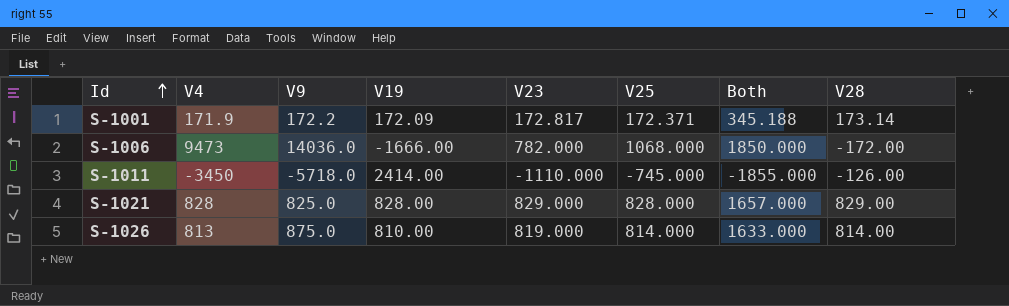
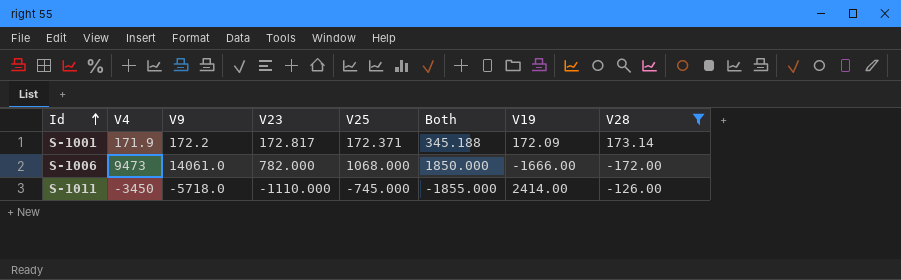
filter: none -> V28 <= 173.14
column V19 | position: 4 -> 7
S-1006 | V9: 14036.0 -> 14061.0

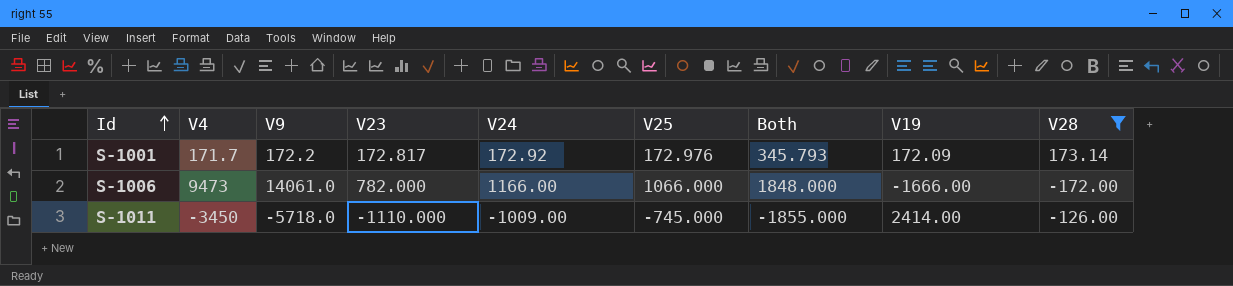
column V24 | position: none -> 5
S-1001 | V4: 171.9 -> 171.7
S-1001 | V25: 172.371 -> 172.976
S-1001 | Both: 345.188 -> 345.793
S-1006 | V25: 1068.000 -> 1066.000
S-1006 | Both: 1850.000 -> 1848.000

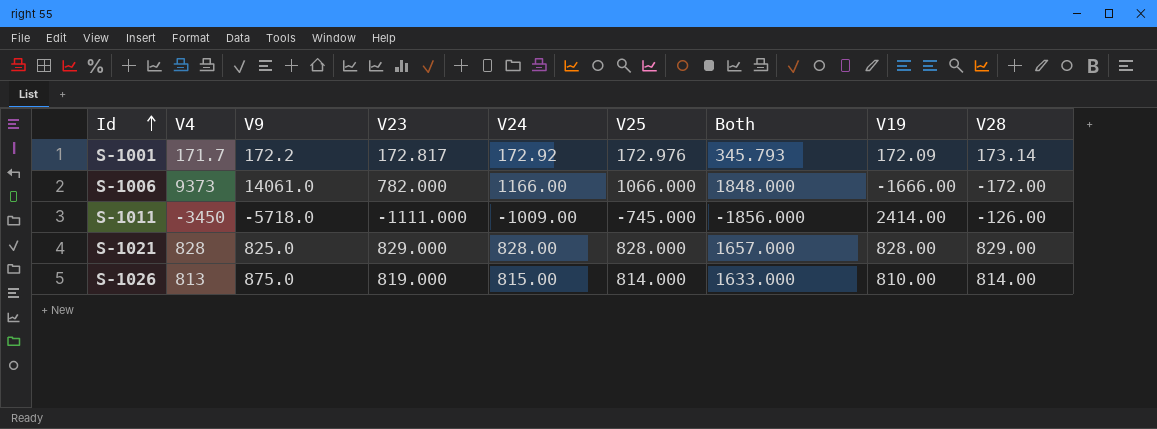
filter: V28 <= 173.14 -> none
S-1006 | V4: 9473 -> 9373
S-1011 | V23: -1110.000 -> -1111.000
S-1011 | Both: -1855.000 -> -1856.000

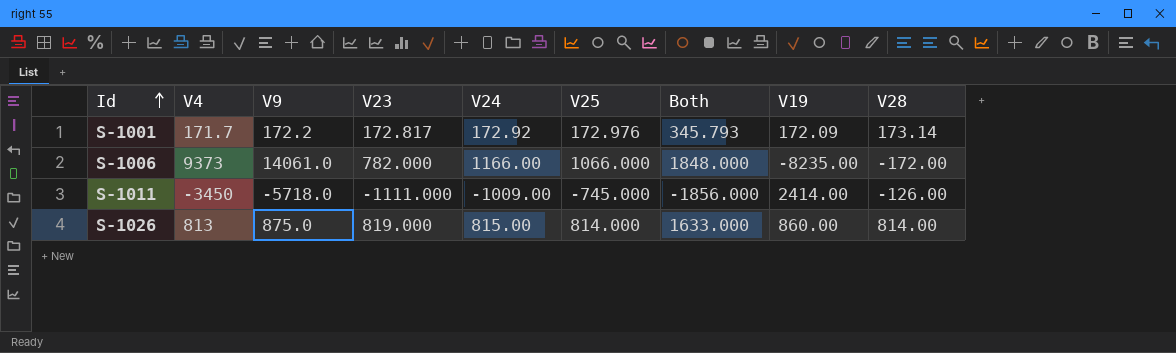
row S-1021: 828 | 825.0 | 829.000 | 828.00 | 828.000 | 1657.000 | 828.00 | 829.00 -> none
S-1006 | V19: -1666.00 -> -8235.00
S-1026 | V19: 810.00 -> 860.00

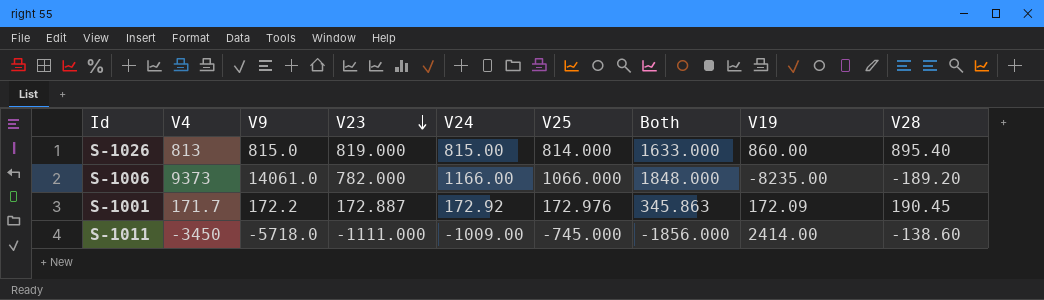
row order: Id ascending -> V23 descending
S-1026 | V9: 875.0 -> 815.0
S-1026 | V28: 814.00 -> 895.40
S-1006 | V28: -172.00 -> -189.20
S-1001 | V23: 172.817 -> 172.887
S-1001 | Both: 345.793 -> 345.863
S-1001 | V28: 173.14 -> 190.45
S-1011 | V28: -126.00 -> -138.60

